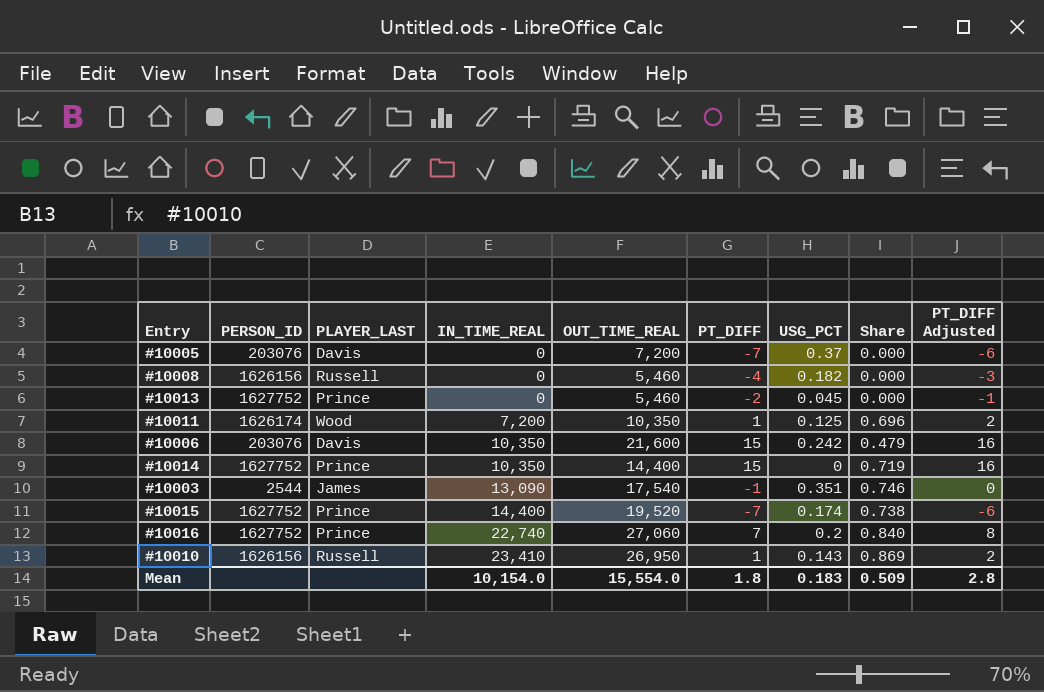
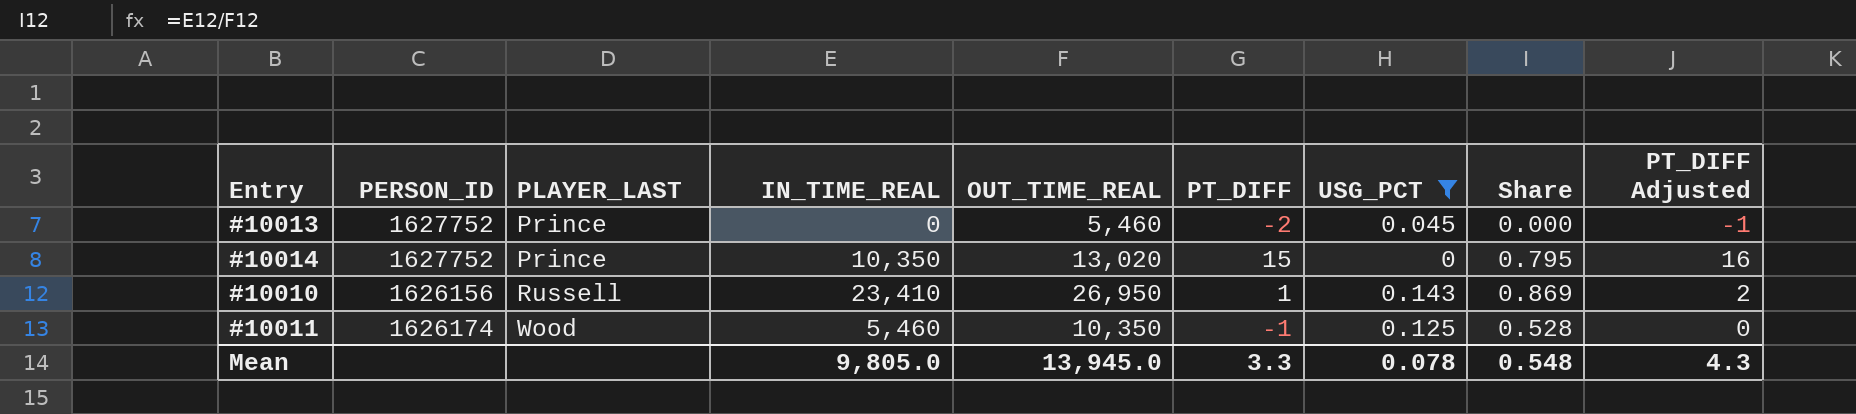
filter: none -> USG_PCT <= 0.143
row order: IN_TIME_REAL ascending -> PLAYER_LAST ascending
#10014 | OUT_TIME_REAL: 14,400 -> 13,020
#10014 | Share: 0.719 -> 0.795
#10011 | IN_TIME_REAL: 7,200 -> 5,460
#10011 | PT_DIFF: 1 -> -1
#10011 | Share: 0.696 -> 0.528
#10011 | PT_DIFF Adjusted: 2 -> 0
Mean | IN_TIME_REAL: 10,154.0 -> 9,805.0
Mean | OUT_TIME_REAL: 15,554.0 -> 13,945.0
Mean | PT_DIFF: 1.8 -> 3.3
Mean | USG_PCT: 0.183 -> 0.078
Mean | Share: 0.509 -> 0.548
Mean | PT_DIFF Adjusted: 2.8 -> 4.3

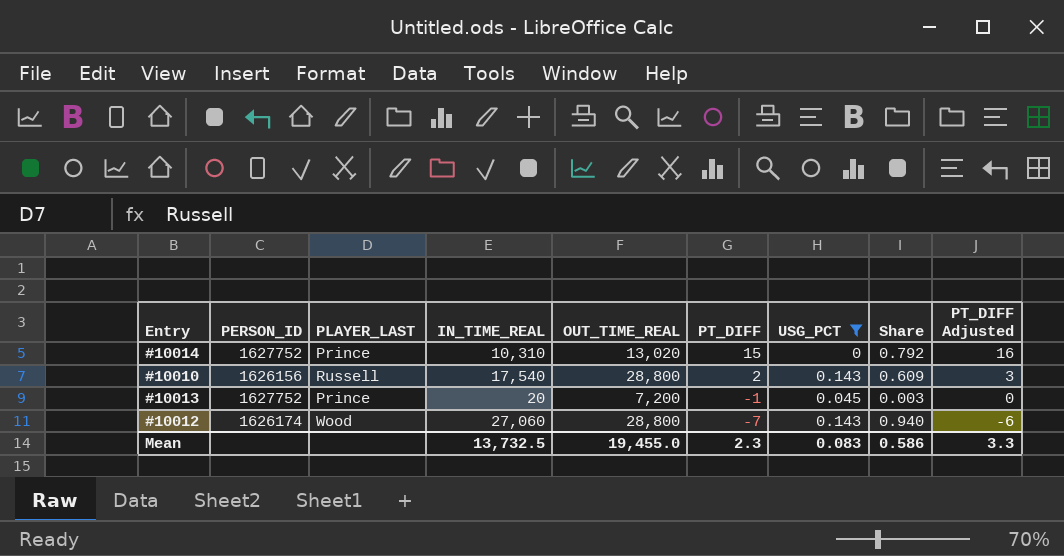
row order: PLAYER_LAST ascending -> PT_DIFF descending
row #10011: 1626174 | Wood | 5,460 | 10,350 | -1 | 0.125 | 0.528 | 0 -> none
#10014 | IN_TIME_REAL: 10,350 -> 10,310
#10014 | Share: 0.795 -> 0.792
#10010 | IN_TIME_REAL: 23,410 -> 17,540
#10010 | OUT_TIME_REAL: 26,950 -> 28,800
#10010 | PT_DIFF: 1 -> 2
#10010 | Share: 0.869 -> 0.609
#10010 | PT_DIFF Adjusted: 2 -> 3
#10013 | IN_TIME_REAL: 0 -> 20
#10013 | OUT_TIME_REAL: 5,460 -> 7,200
#10013 | PT_DIFF: -2 -> -1
#10013 | Share: 0.000 -> 0.003
#10013 | PT_DIFF Adjusted: -1 -> 0
row #10012: none -> 1626174 | Wood | 27,060 | 28,800 | -7 | 0.143 | 0.940 | -6
Mean | IN_TIME_REAL: 9,805.0 -> 13,732.5
Mean | OUT_TIME_REAL: 13,945.0 -> 19,455.0
Mean | PT_DIFF: 3.3 -> 2.3
Mean | USG_PCT: 0.078 -> 0.083
Mean | Share: 0.548 -> 0.586
Mean | PT_DIFF Adjusted: 4.3 -> 3.3

